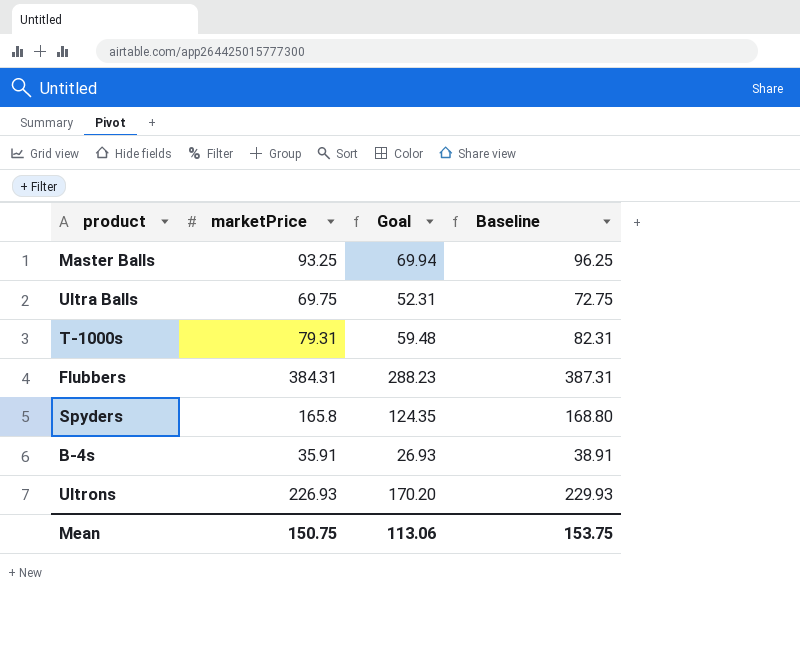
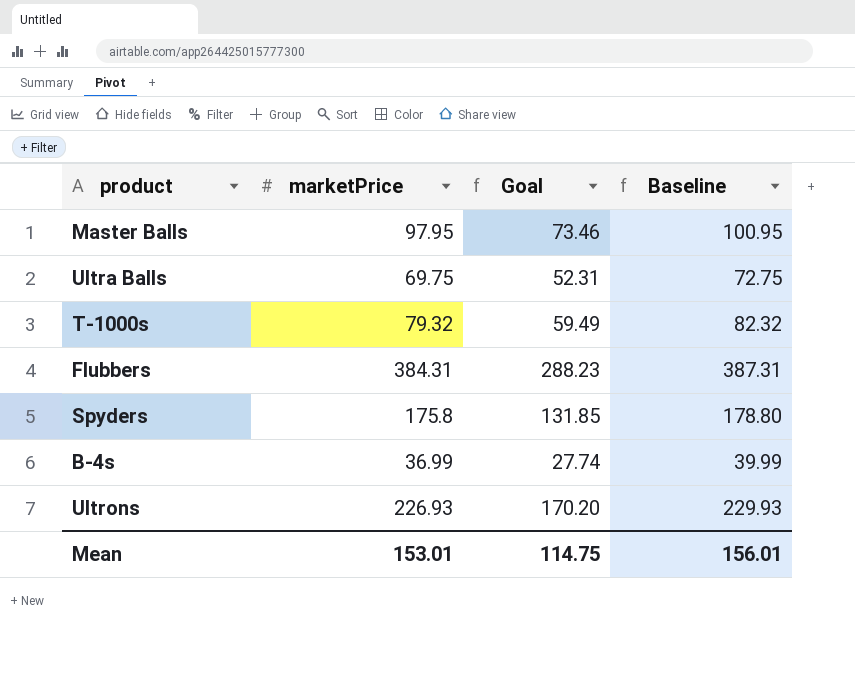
Master Balls | marketPrice: 93.25 -> 97.95
Master Balls | Goal: 69.94 -> 73.46
Master Balls | Baseline: 96.25 -> 100.95
T-1000s | marketPrice: 79.31 -> 79.32
T-1000s | Goal: 59.48 -> 59.49
T-1000s | Baseline: 82.31 -> 82.32
Spyders | marketPrice: 165.8 -> 175.8
Spyders | Goal: 124.35 -> 131.85
Spyders | Baseline: 168.80 -> 178.80
B-4s | marketPrice: 35.91 -> 36.99
B-4s | Goal: 26.93 -> 27.74
B-4s | Baseline: 38.91 -> 39.99
Mean | marketPrice: 150.75 -> 153.01
Mean | Goal: 113.06 -> 114.75
Mean | Baseline: 153.75 -> 156.01

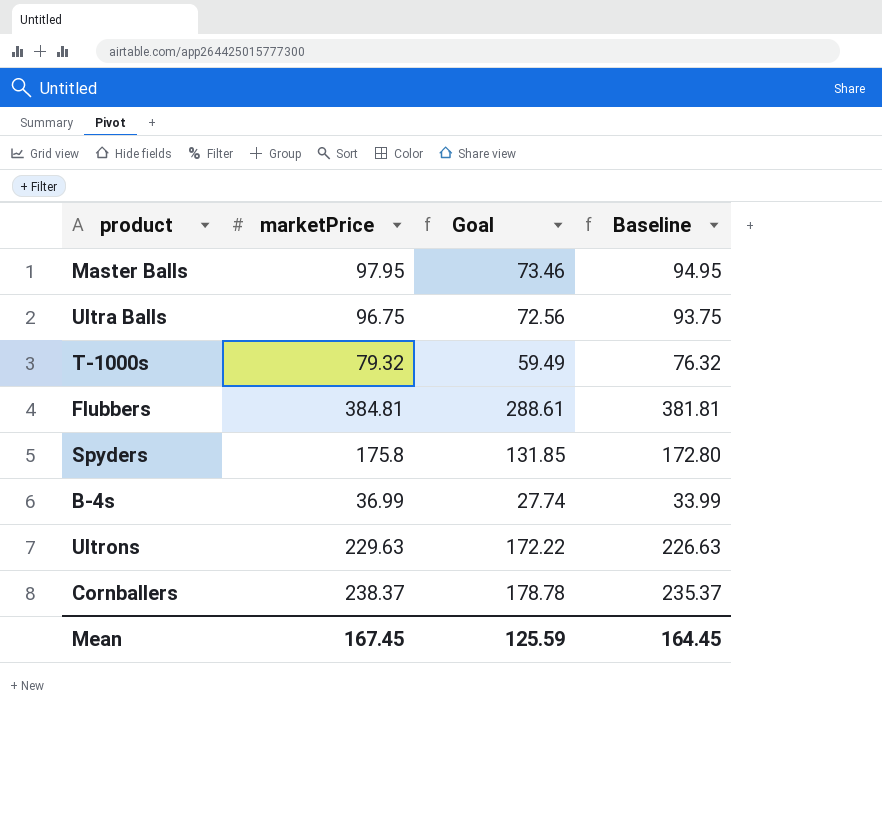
column Baseline | formula: [marketPrice] + 3 -> [marketPrice] - 3
Ultra Balls | marketPrice: 69.75 -> 96.75
Ultra Balls | Goal: 52.31 -> 72.56
Flubbers | marketPrice: 384.31 -> 384.81
Flubbers | Goal: 288.23 -> 288.61
Ultrons | marketPrice: 226.93 -> 229.63
Ultrons | Goal: 170.20 -> 172.22
row Cornballers: none -> 238.37 | 178.78 | 235.37
Mean | marketPrice: 153.01 -> 167.45
Mean | Goal: 114.75 -> 125.59
Mean | Baseline: 156.01 -> 164.45

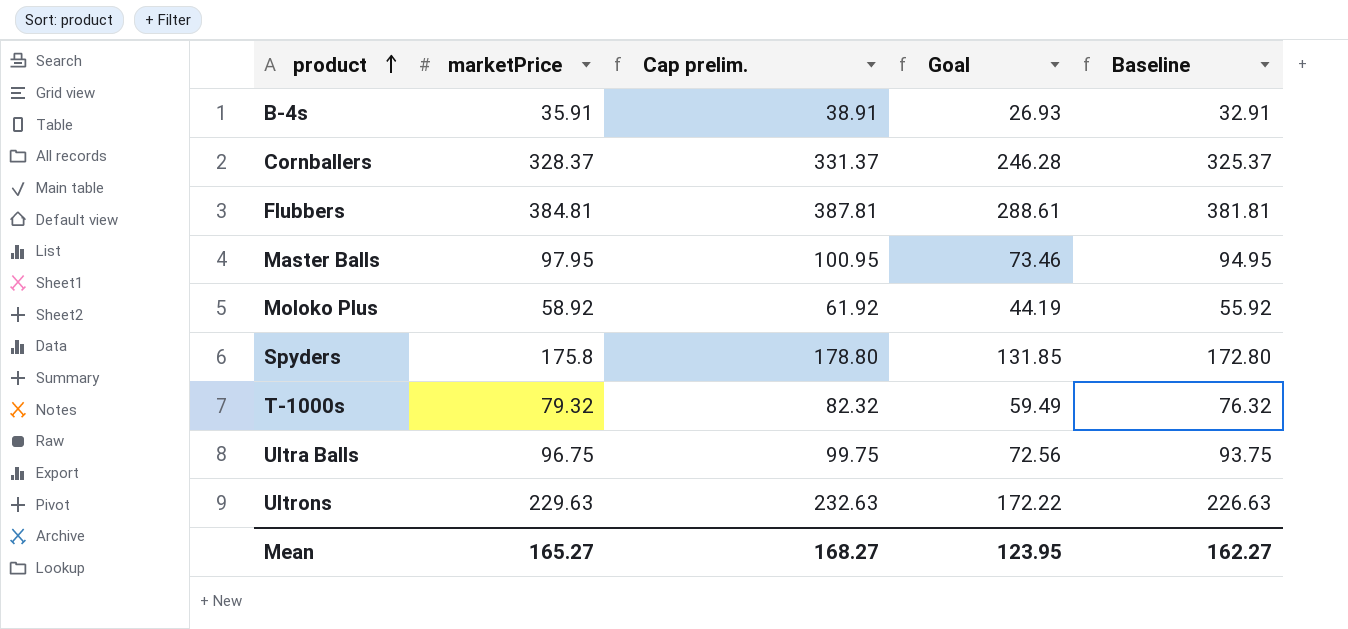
row order: none -> product ascending
column Cap prelim. | formula: none -> [marketPrice] + 3
B-4s | marketPrice: 36.99 -> 35.91
B-4s | Goal: 27.74 -> 26.93
B-4s | Baseline: 33.99 -> 32.91
Cornballers | marketPrice: 238.37 -> 328.37
Cornballers | Goal: 178.78 -> 246.28
Cornballers | Baseline: 235.37 -> 325.37
row Moloko Plus: none -> 58.92 | 61.92 | 44.19 | 55.92
Mean | marketPrice: 167.45 -> 165.27
Mean | Goal: 125.59 -> 123.95
Mean | Baseline: 164.45 -> 162.27

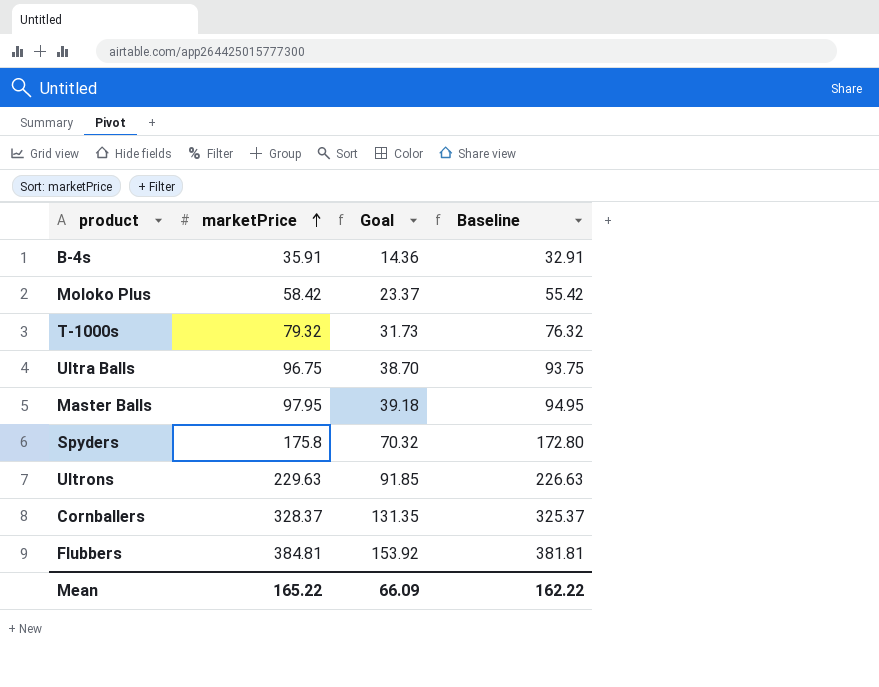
row order: product ascending -> marketPrice ascending
column Cap prelim. | formula: [marketPrice] + 3 -> none
column Goal | formula: [marketPrice] * 0.75 -> [marketPrice] * 0.4
Moloko Plus | marketPrice: 58.92 -> 58.42
Moloko Plus | Baseline: 55.92 -> 55.42
Mean | marketPrice: 165.27 -> 165.22
Mean | Goal: 123.95 -> 66.09
Mean | Baseline: 162.27 -> 162.22

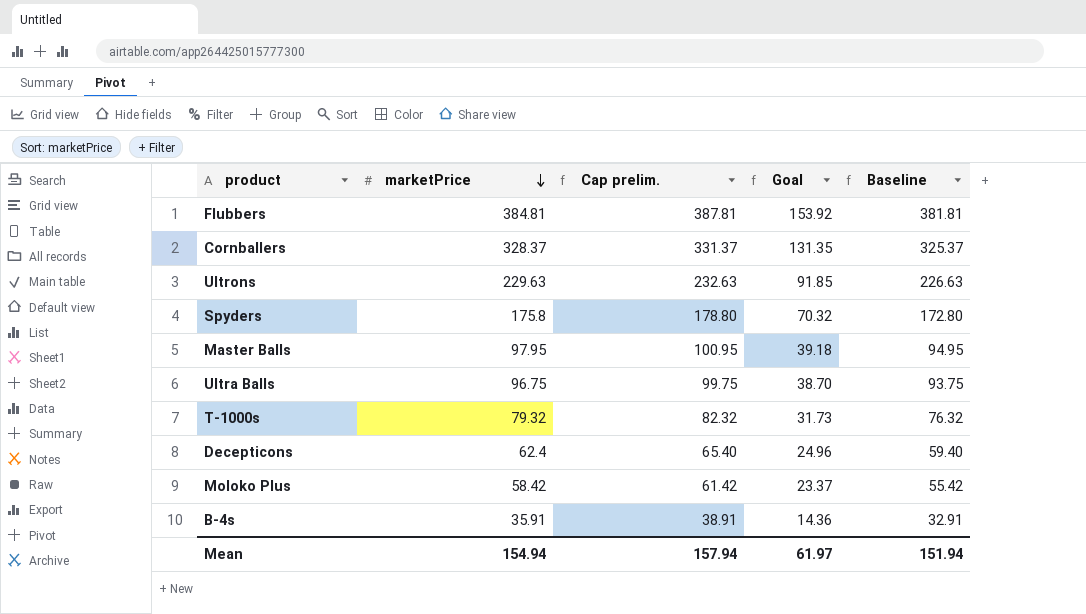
row order: marketPrice ascending -> marketPrice descending
column Cap prelim. | formula: none -> [marketPrice] + 3
row Decepticons: none -> 62.4 | 65.40 | 24.96 | 59.40
Mean | marketPrice: 165.22 -> 154.94
Mean | Goal: 66.09 -> 61.97
Mean | Baseline: 162.22 -> 151.94

